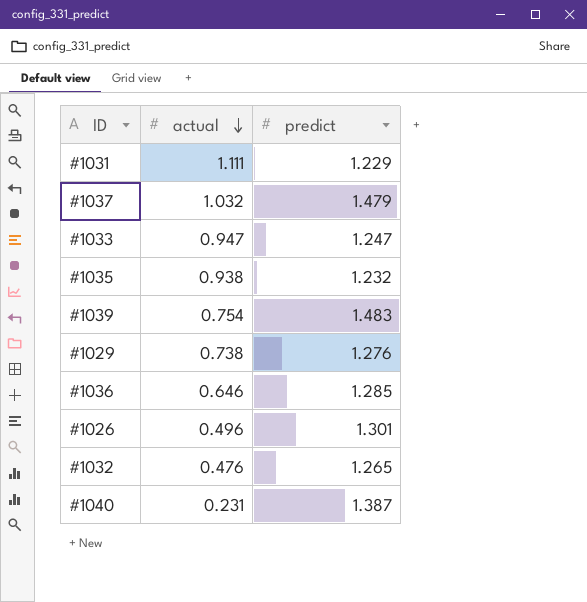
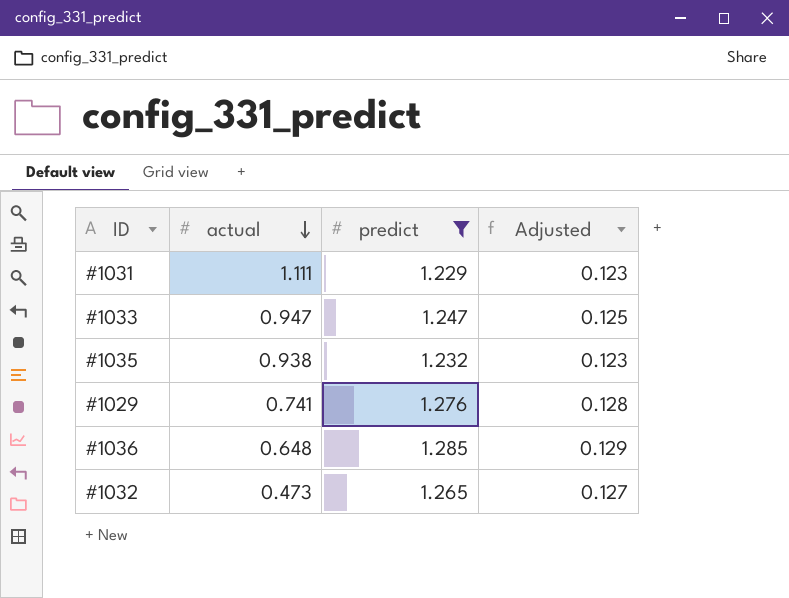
filter: none -> predict <= 1.285
column Adjusted | formula: none -> [predict] * 0.1
#1029 | actual: 0.738 -> 0.741
#1036 | actual: 0.646 -> 0.648
#1032 | actual: 0.476 -> 0.473

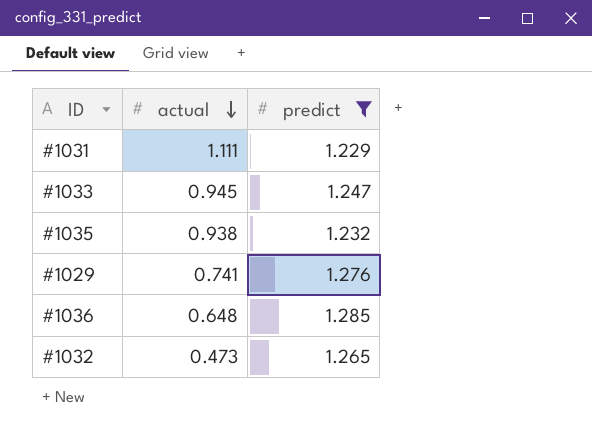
column Adjusted | formula: [predict] * 0.1 -> none
#1033 | actual: 0.947 -> 0.945

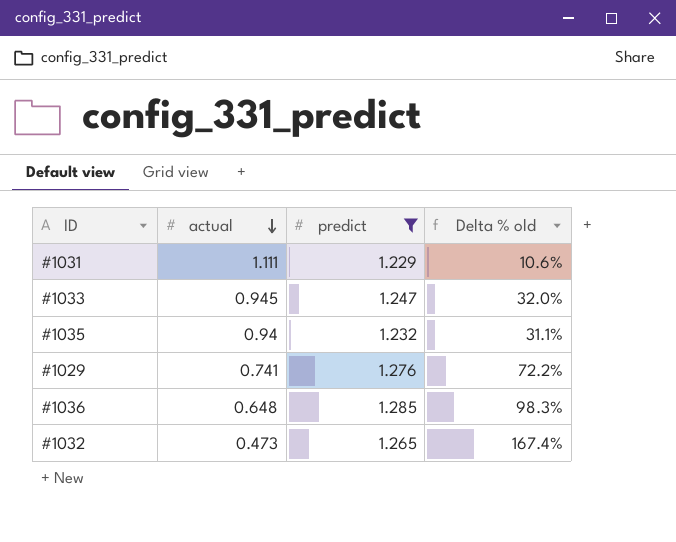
column Delta % old | formula: none -> ([predict] - [actual]) / [actual]
#1035 | actual: 0.938 -> 0.94

